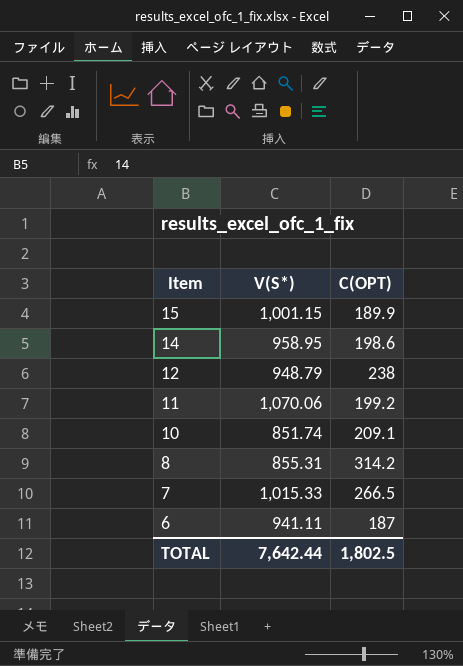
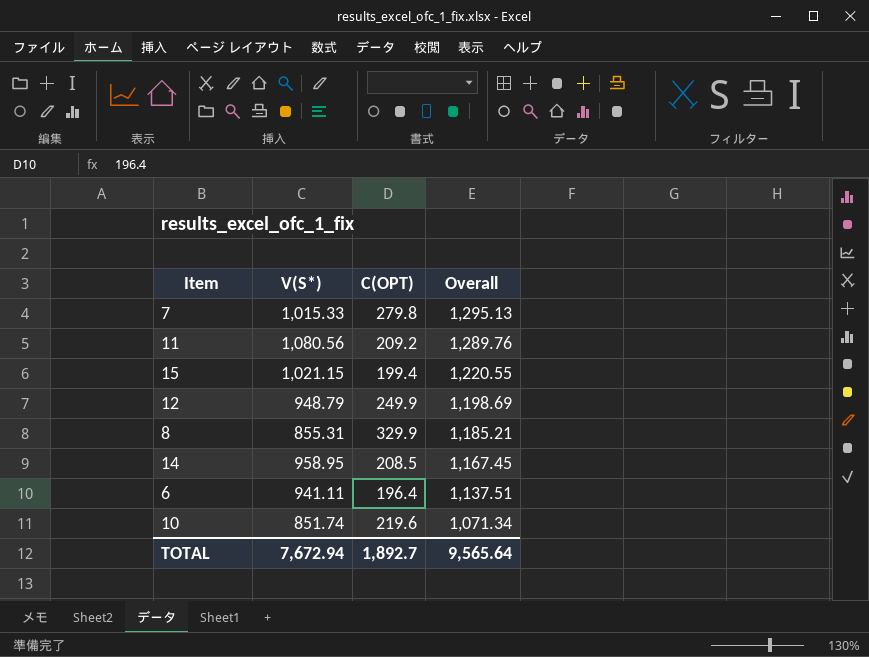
row order: Item descending -> Overall descending
column Overall | formula: none -> [V(S*)] + [C(OPT)]
7 | C(OPT): 266.5 -> 279.8
11 | V(S*): 1,070.06 -> 1,080.56
11 | C(OPT): 199.2 -> 209.2
15 | V(S*): 1,001.15 -> 1,021.15
15 | C(OPT): 189.9 -> 199.4
12 | C(OPT): 238 -> 249.9
8 | C(OPT): 314.2 -> 329.9
14 | C(OPT): 198.6 -> 208.5
6 | C(OPT): 187 -> 196.4
10 | C(OPT): 209.1 -> 219.6
TOTAL | V(S*): 7,642.44 -> 7,672.94
TOTAL | C(OPT): 1,802.5 -> 1,892.7

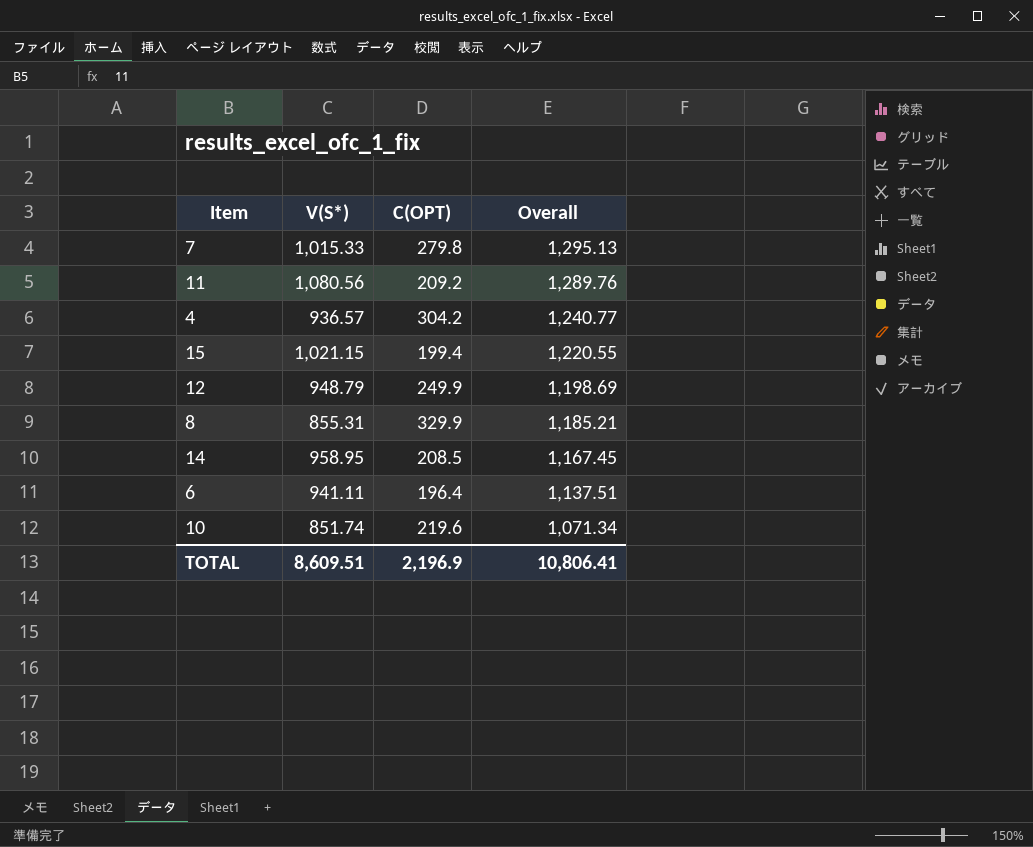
row 4: none -> 936.57 | 304.2 | 1,240.77
TOTAL | V(S*): 7,672.94 -> 8,609.51
TOTAL | C(OPT): 1,892.7 -> 2,196.9
TOTAL | Overall: 9,565.64 -> 10,806.41

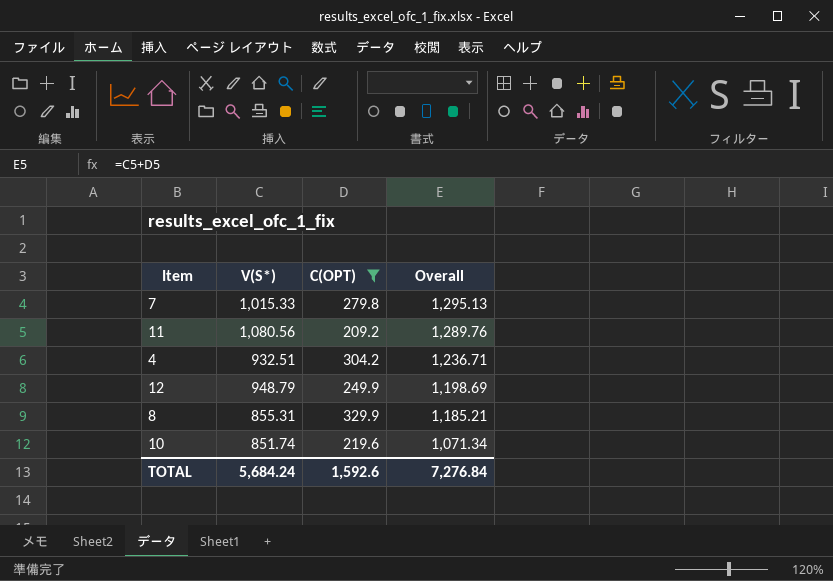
filter: none -> C(OPT) >= 209.2
4 | V(S*): 936.57 -> 932.51
4 | Overall: 1,240.77 -> 1,236.71
TOTAL | V(S*): 8,609.51 -> 5,684.24
TOTAL | C(OPT): 2,196.9 -> 1,592.6
TOTAL | Overall: 10,806.41 -> 7,276.84

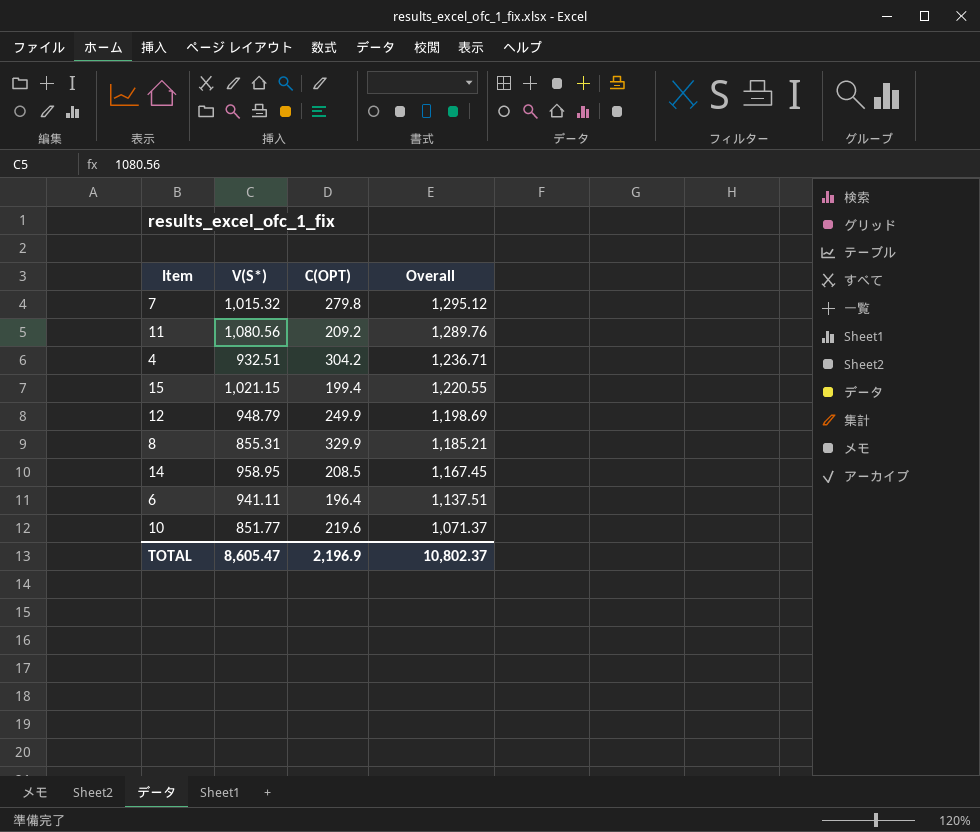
filter: C(OPT) >= 209.2 -> none
7 | V(S*): 1,015.33 -> 1,015.32
7 | Overall: 1,295.13 -> 1,295.12
10 | V(S*): 851.74 -> 851.77
10 | Overall: 1,071.34 -> 1,071.37
TOTAL | V(S*): 5,684.24 -> 8,605.47
TOTAL | C(OPT): 1,592.6 -> 2,196.9
TOTAL | Overall: 7,276.84 -> 10,802.37

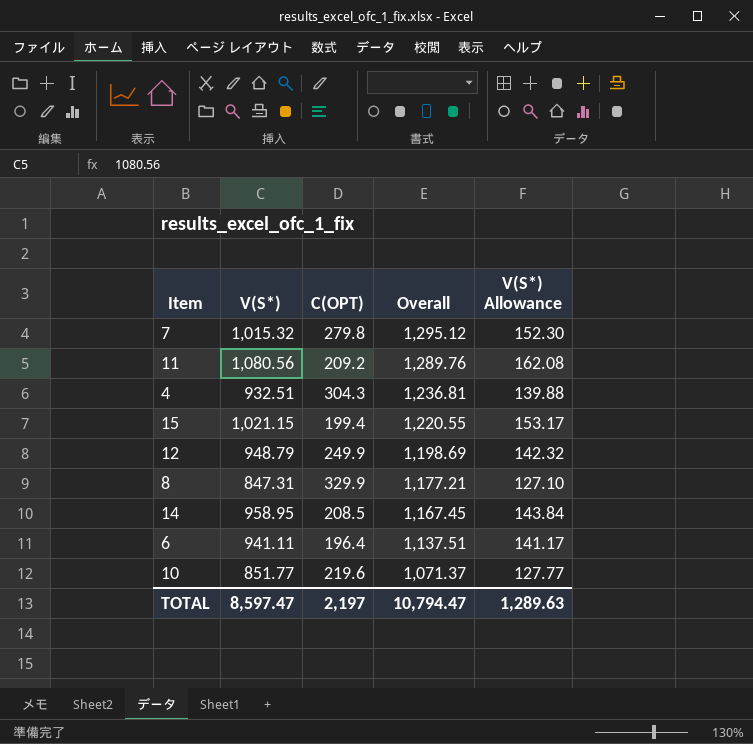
column V(S*) Allowance | formula: none -> [V(S*)] * 0.15
4 | C(OPT): 304.2 -> 304.3
4 | Overall: 1,236.71 -> 1,236.81
8 | V(S*): 855.31 -> 847.31
8 | Overall: 1,185.21 -> 1,177.21
TOTAL | V(S*): 8,605.47 -> 8,597.47
TOTAL | C(OPT): 2,196.9 -> 2,197
TOTAL | Overall: 10,802.37 -> 10,794.47

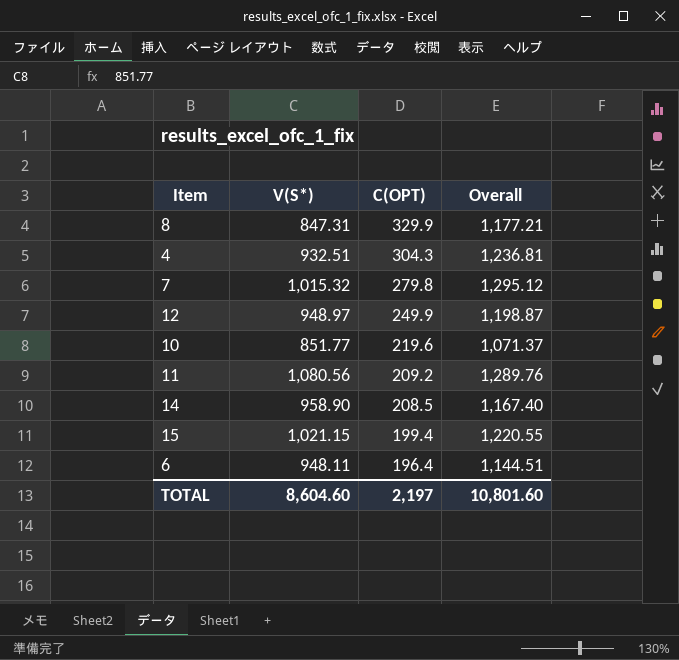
row order: Overall descending -> C(OPT) descending
column V(S*) Allowance | formula: [V(S*)] * 0.15 -> none
12 | V(S*): 948.79 -> 948.97
12 | Overall: 1,198.69 -> 1,198.87
14 | V(S*): 958.95 -> 958.90
14 | Overall: 1,167.45 -> 1,167.40
6 | V(S*): 941.11 -> 948.11
6 | Overall: 1,137.51 -> 1,144.51
TOTAL | V(S*): 8,597.47 -> 8,604.60
TOTAL | Overall: 10,794.47 -> 10,801.60

